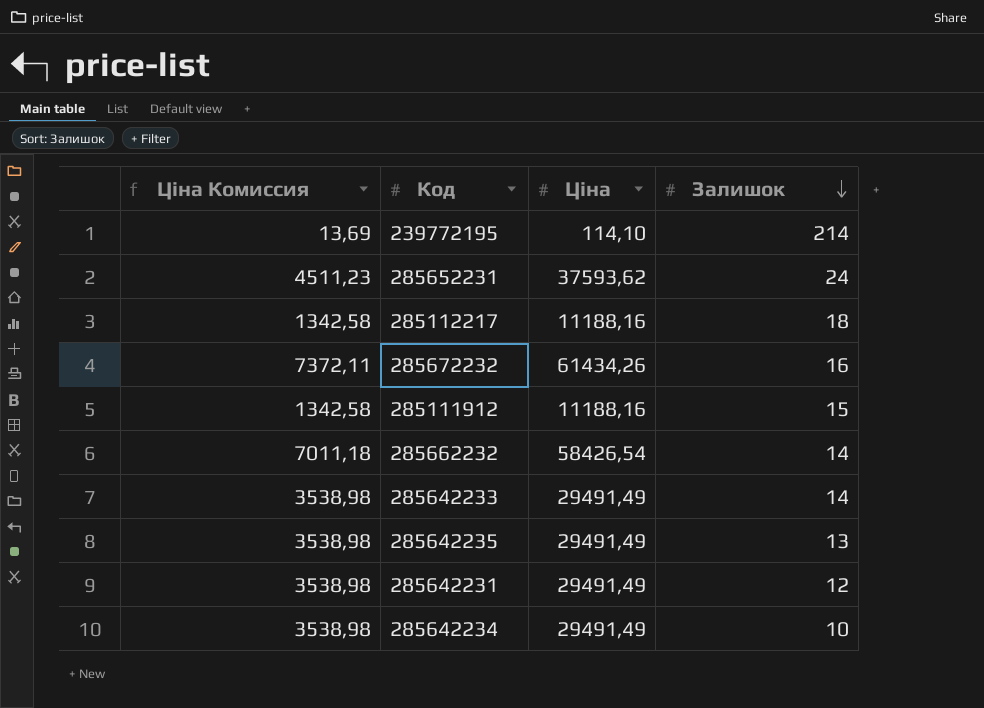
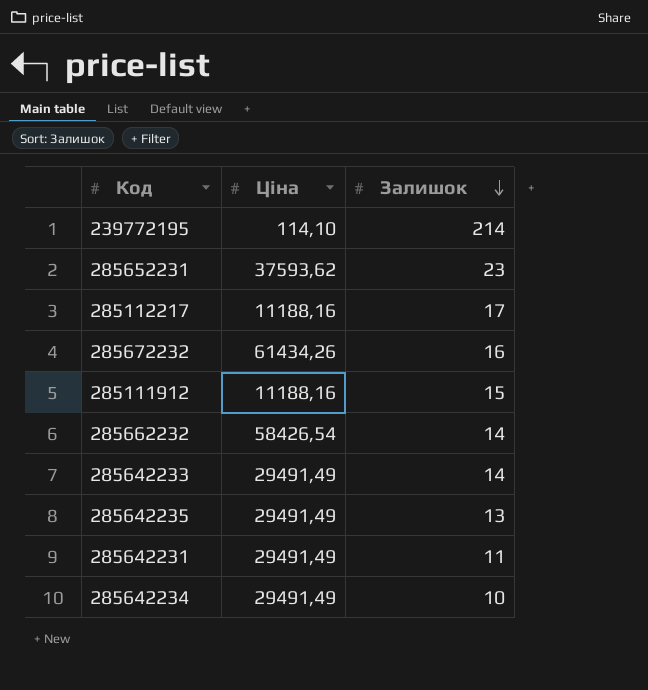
column Ціна Комиссия | formula: [Ціна] * 0,12 -> none
285652231 | Залишок: 24 -> 23
285112217 | Залишок: 18 -> 17
285642231 | Залишок: 12 -> 11

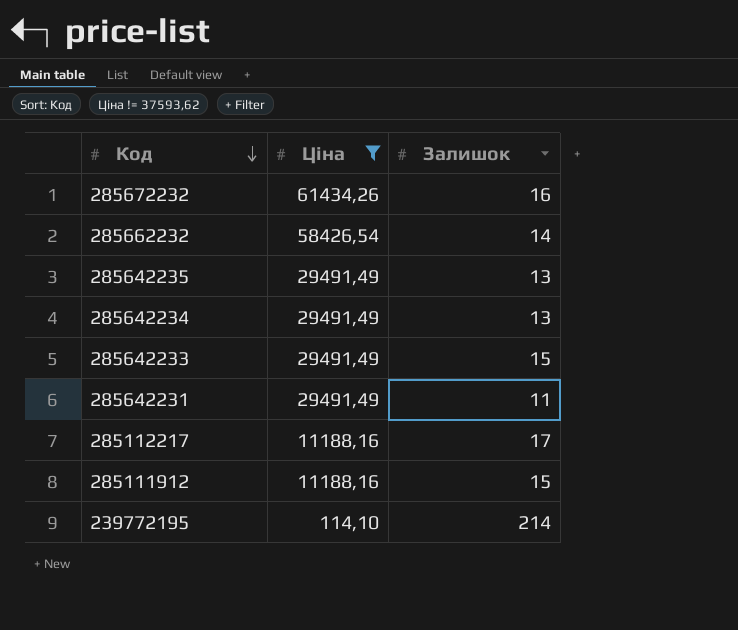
filter: none -> Ціна != 37593,62
row order: Залишок descending -> Код descending
285642234 | Залишок: 10 -> 13
285642233 | Залишок: 14 -> 15

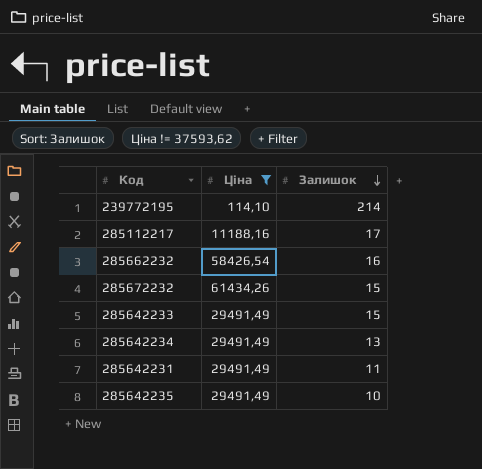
row order: Код descending -> Залишок descending
row 285111912: 11188,16 | 15 -> none
285662232 | Залишок: 14 -> 16
285672232 | Залишок: 16 -> 15
285642235 | Залишок: 13 -> 10

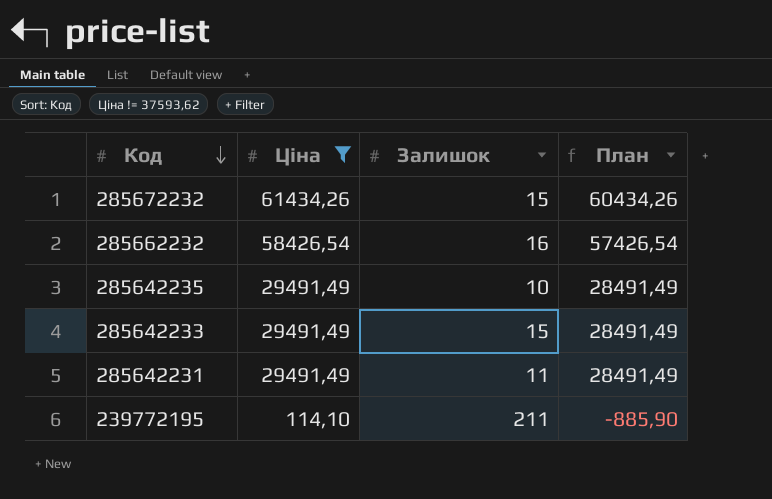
row order: Залишок descending -> Код descending
column План | formula: none -> [Ціна] - 1000
row 285112217: 11188,16 | 17 -> none
row 285642234: 29491,49 | 13 -> none
239772195 | Залишок: 214 -> 211

